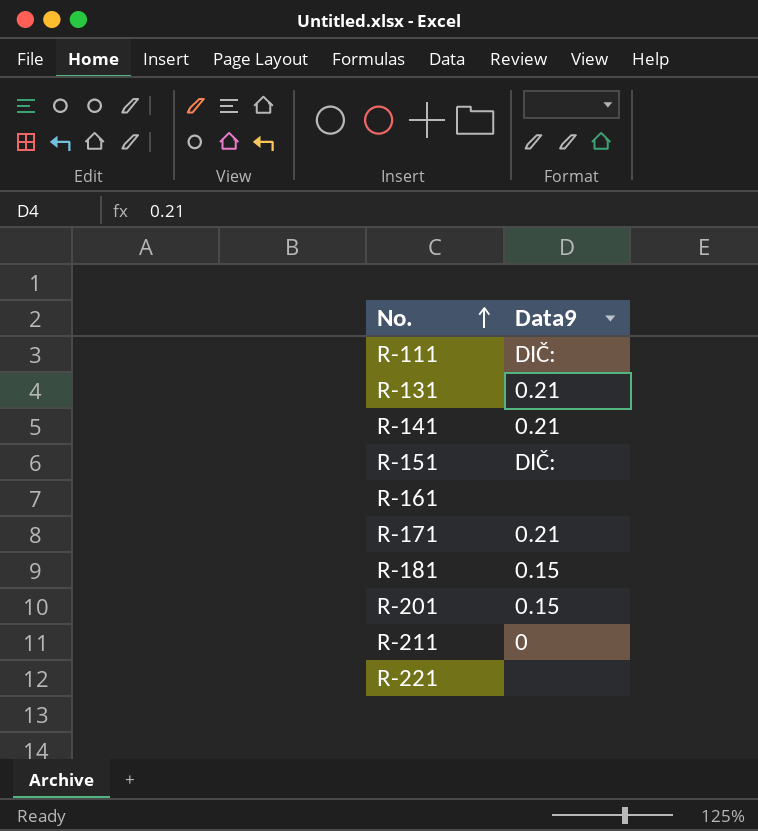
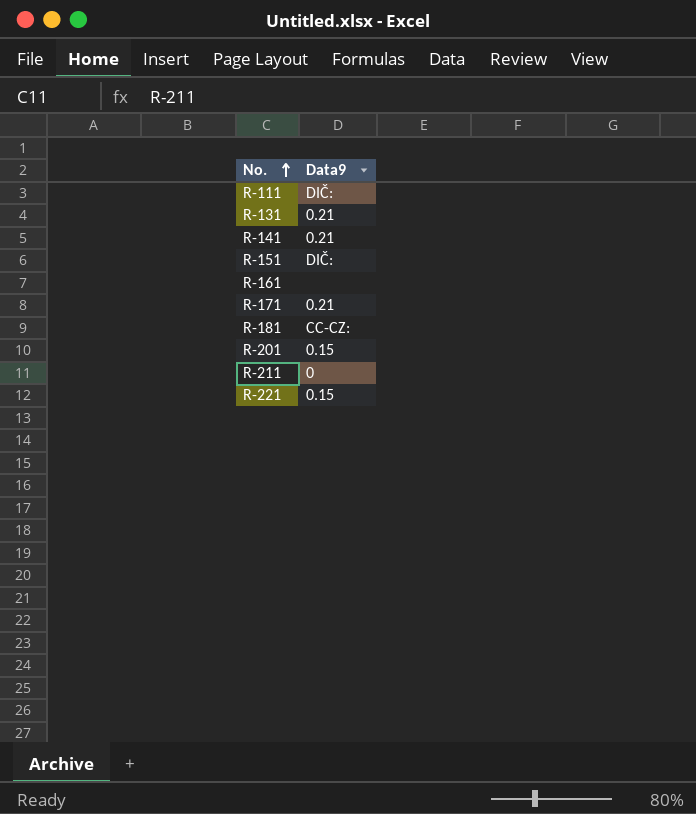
R-181 | Data9: 0.15 -> CC-CZ:
R-221 | Data9: none -> 0.15

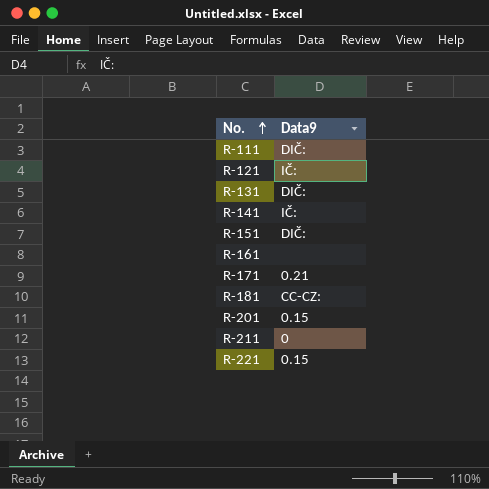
row R-121: none -> IČ:
R-131 | Data9: 0.21 -> DIČ:
R-141 | Data9: 0.21 -> IČ:

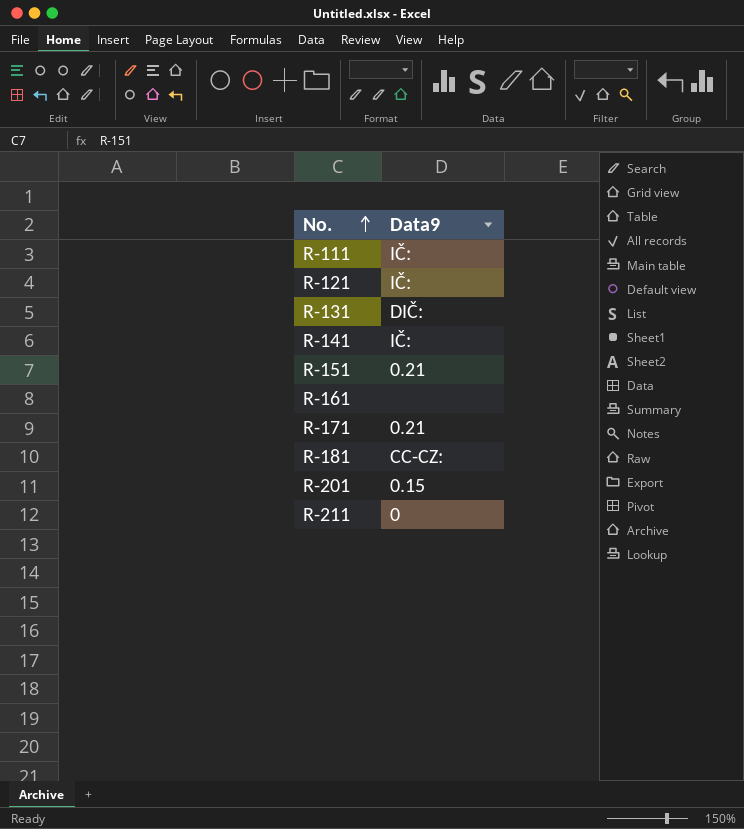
row R-221: 0.15 -> none
R-111 | Data9: DIČ: -> IČ:
R-151 | Data9: DIČ: -> 0.21

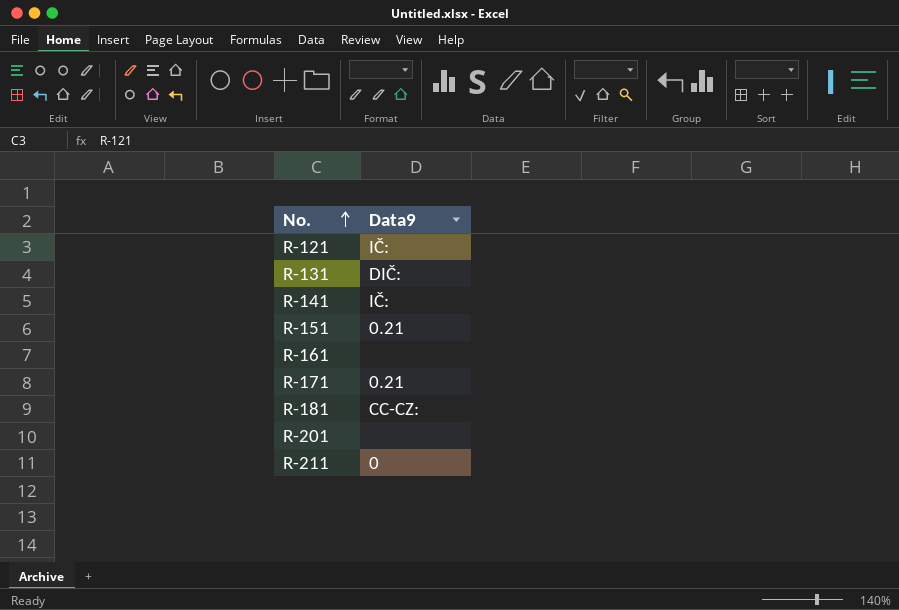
row R-111: IČ: -> none
R-201 | Data9: 0.15 -> none

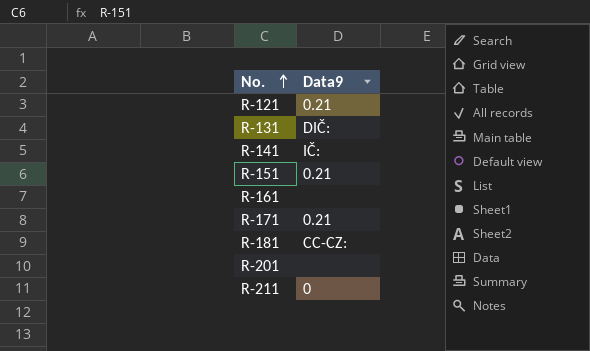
R-121 | Data9: IČ: -> 0.21

